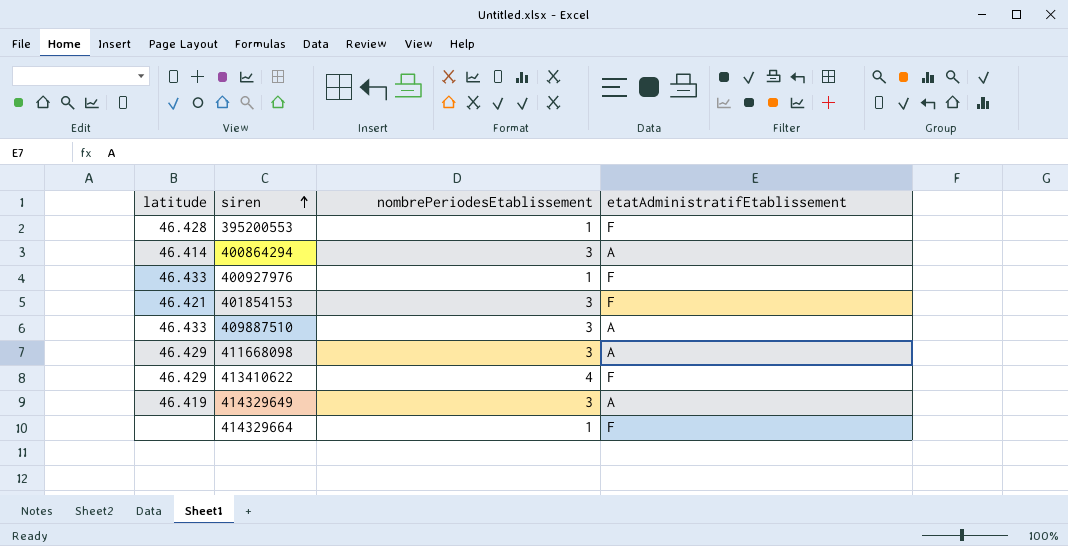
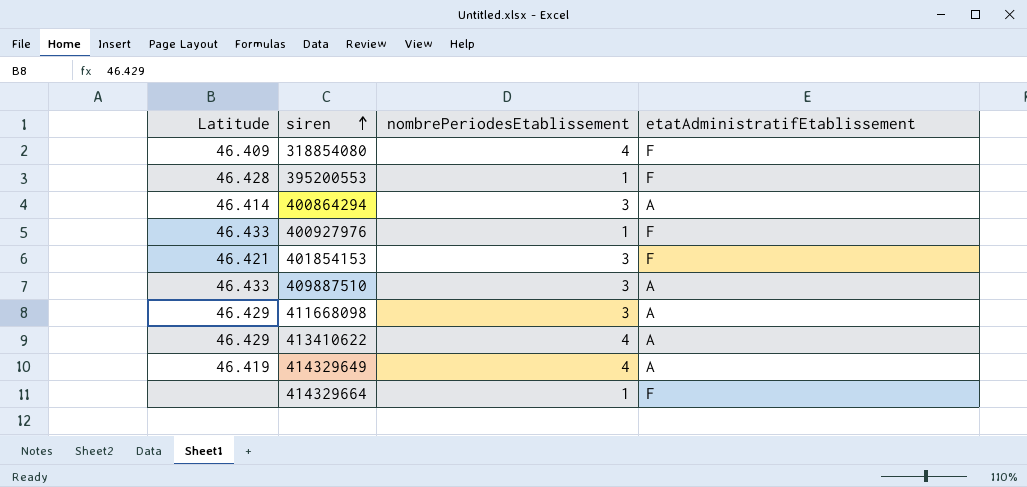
column name: latitude -> Latitude
row 318854080: none -> 46.409 | 4 | F
413410622 | etatAdministratifEtablissement: F -> A
414329649 | nombrePeriodesEtablissement: 3 -> 4

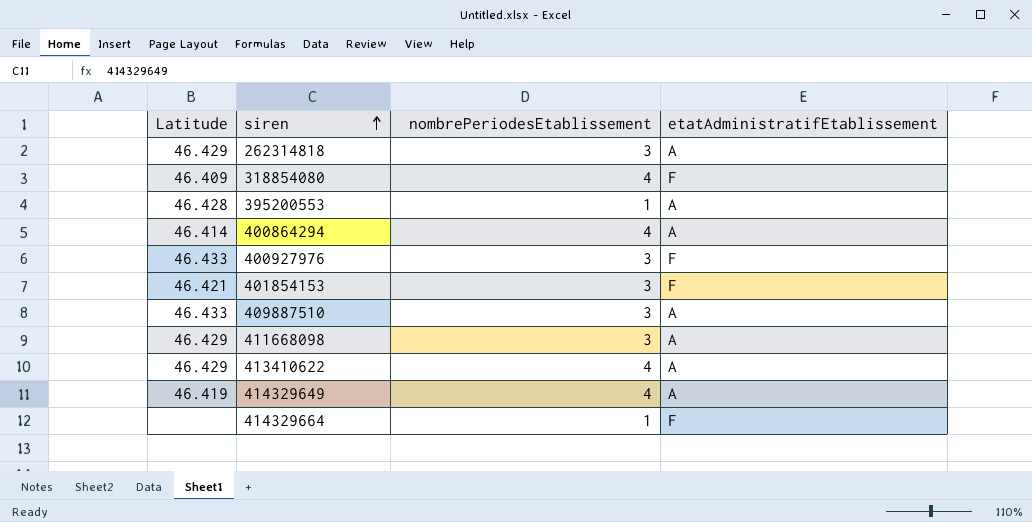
row 262314818: none -> 46.429 | 3 | A
395200553 | etatAdministratifEtablissement: F -> A
400864294 | nombrePeriodesEtablissement: 3 -> 4
400927976 | nombrePeriodesEtablissement: 1 -> 3

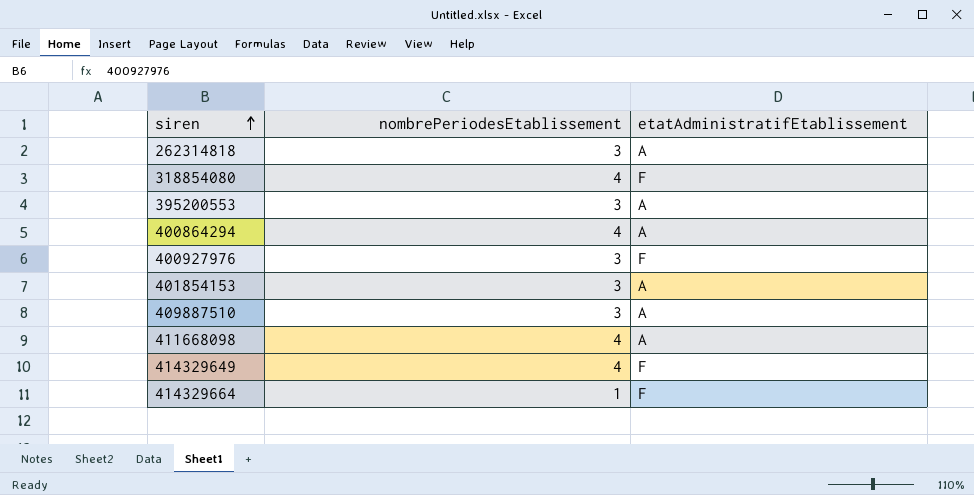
column Latitude | position: 1 -> none
row 413410622: 46.429 | 4 | A -> none
395200553 | nombrePeriodesEtablissement: 1 -> 3
401854153 | etatAdministratifEtablissement: F -> A
411668098 | nombrePeriodesEtablissement: 3 -> 4
414329649 | etatAdministratifEtablissement: A -> F

